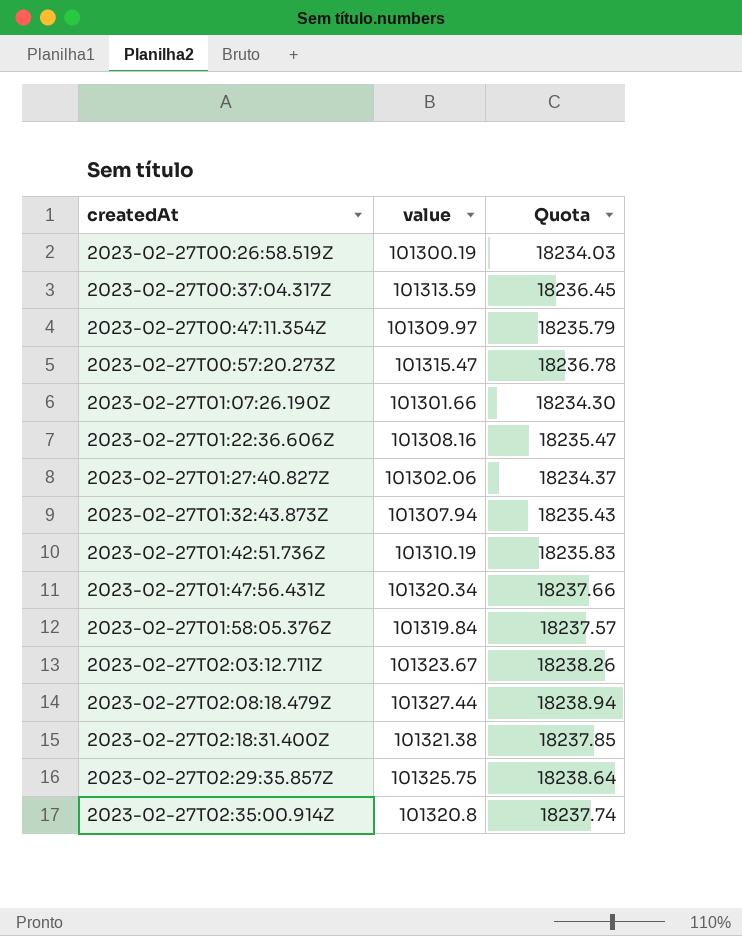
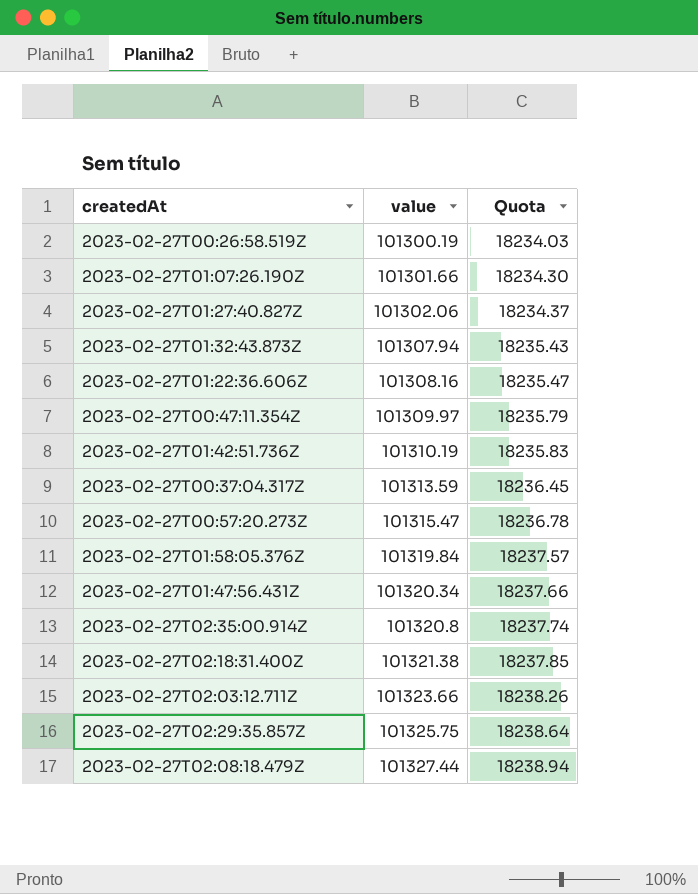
row order: createdAt ascending -> value ascending
2023-02-27T02:03:12.711Z | value: 101323.67 -> 101323.66

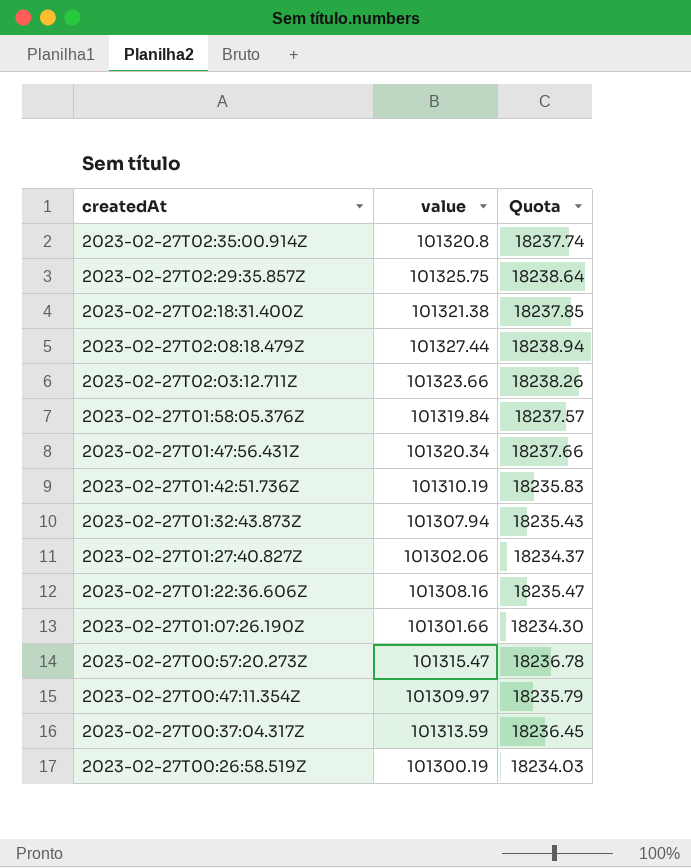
row order: value ascending -> createdAt descending

